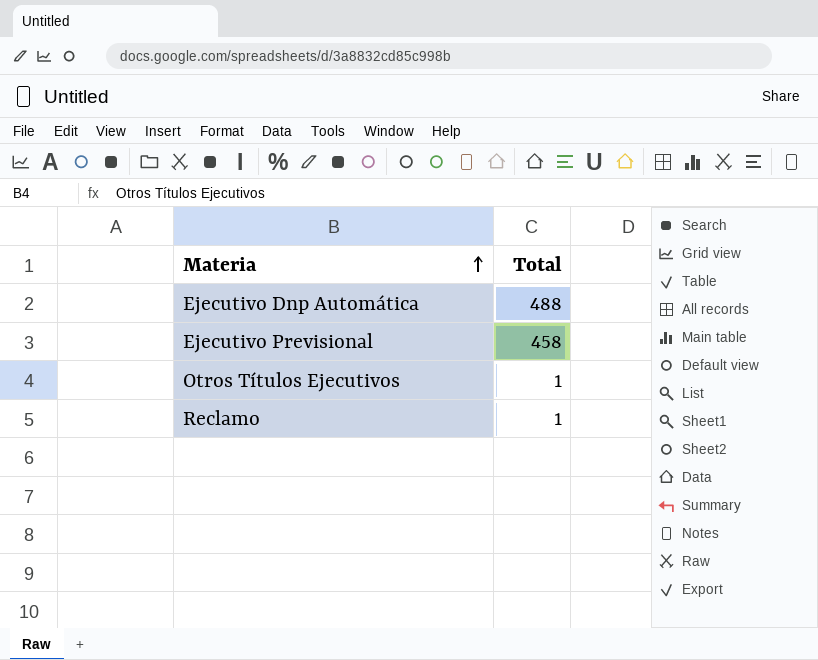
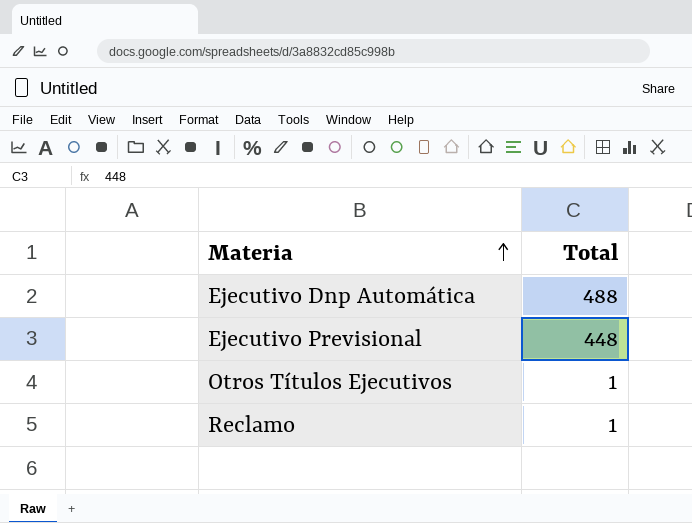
Ejecutivo Previsional | Total: 458 -> 448

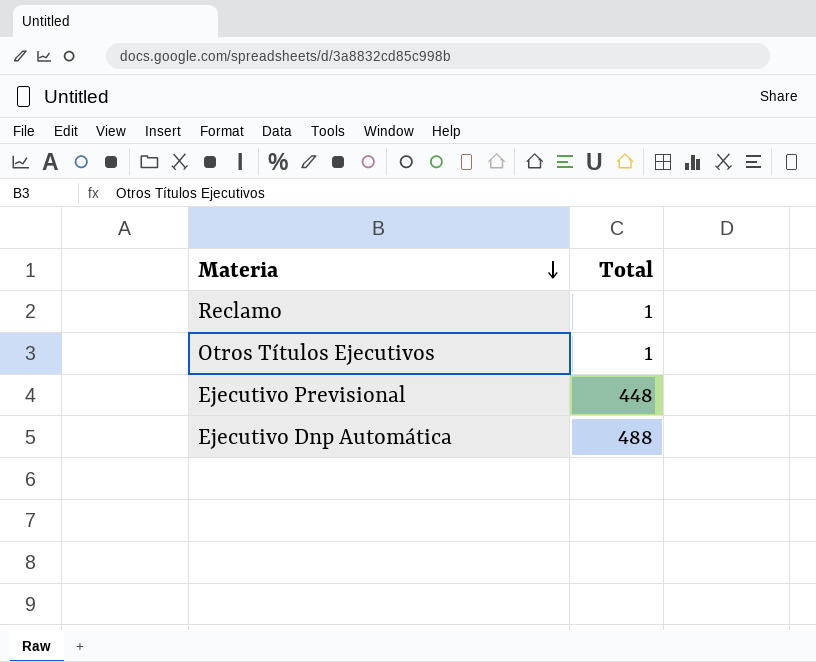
row order: Materia ascending -> Materia descending

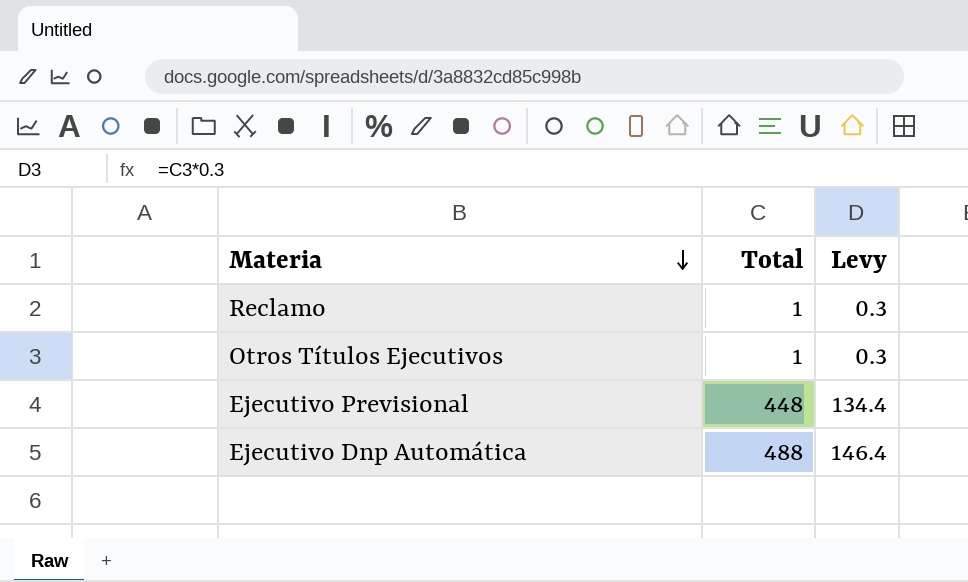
column Levy | formula: none -> [Total] * 0.3

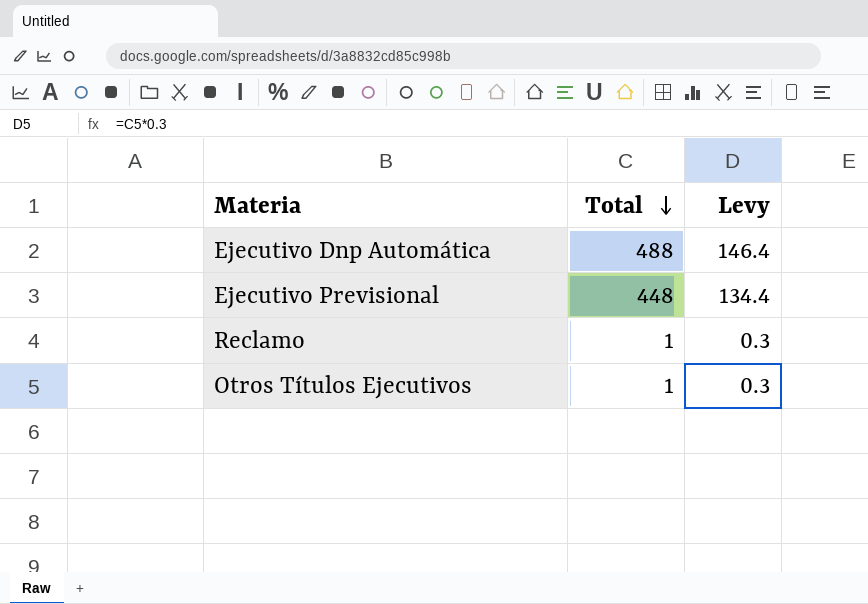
row order: Materia descending -> Total descending

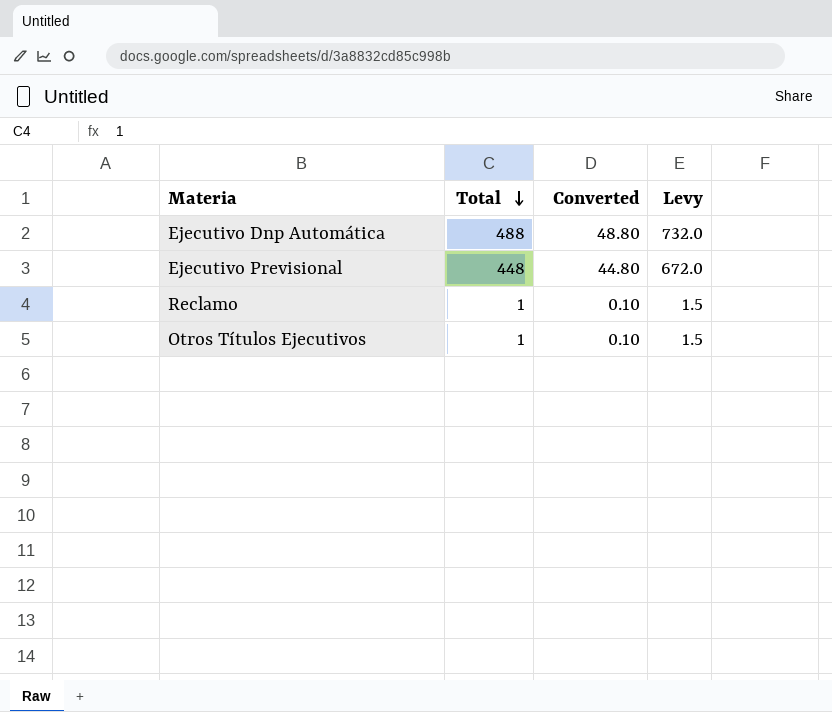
column Converted | formula: none -> [Total] * 0.1
column Levy | formula: [Total] * 0.3 -> [Total] * 1.5

